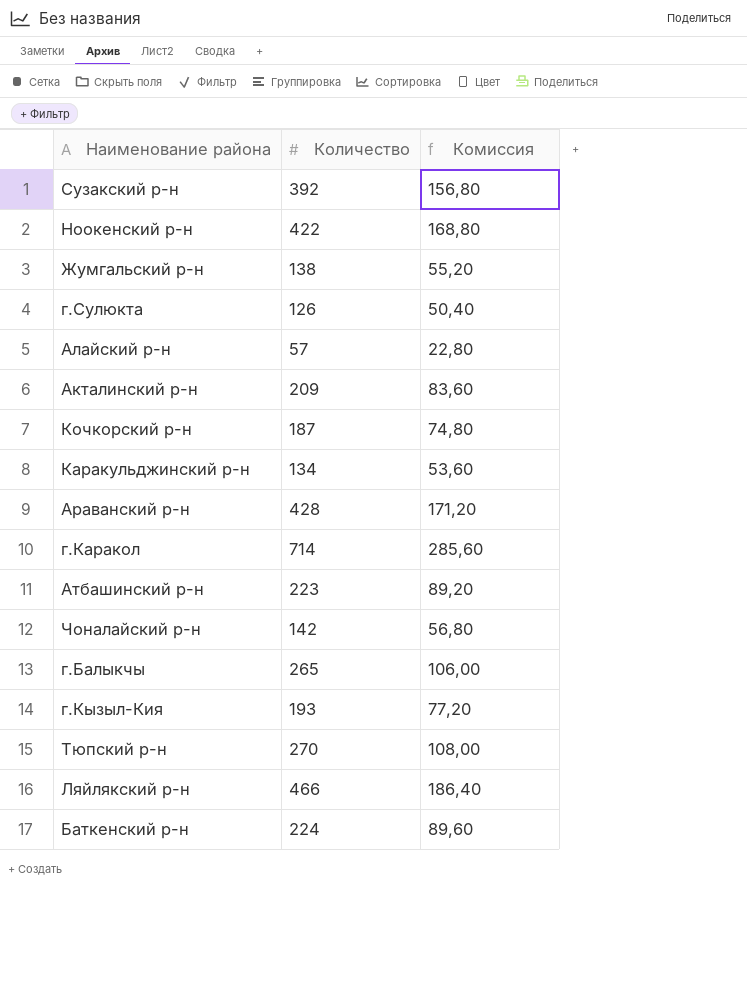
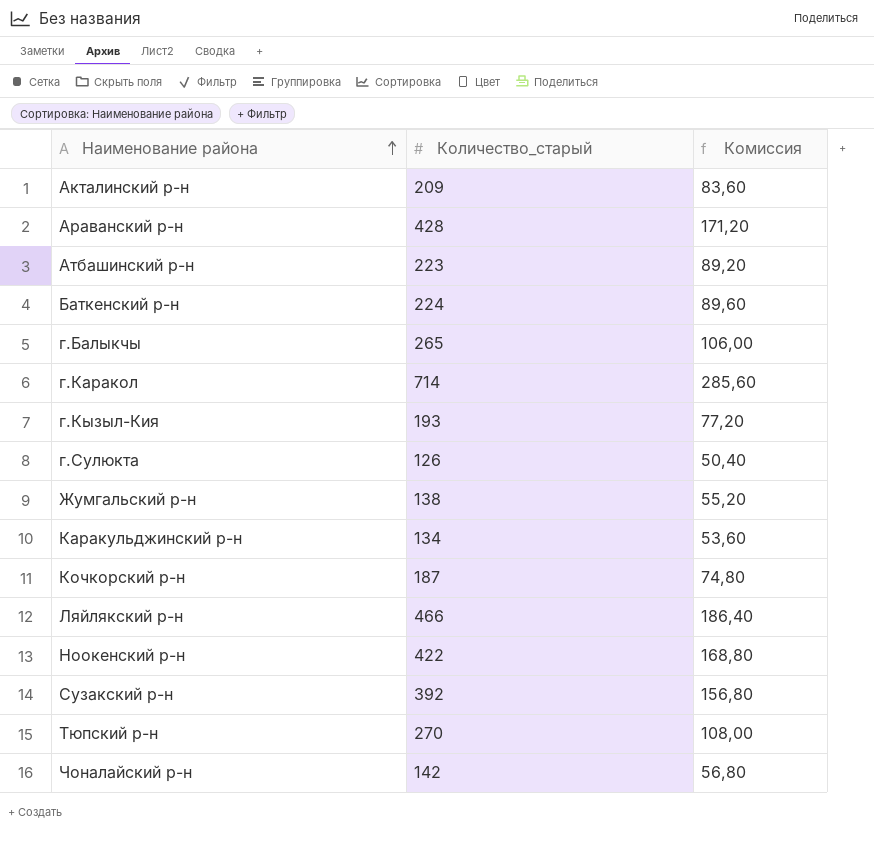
row order: none -> Наименование района ascending
column name: Количество -> Количество_старый
row Алайский р-н: 57 | 22,80 -> none

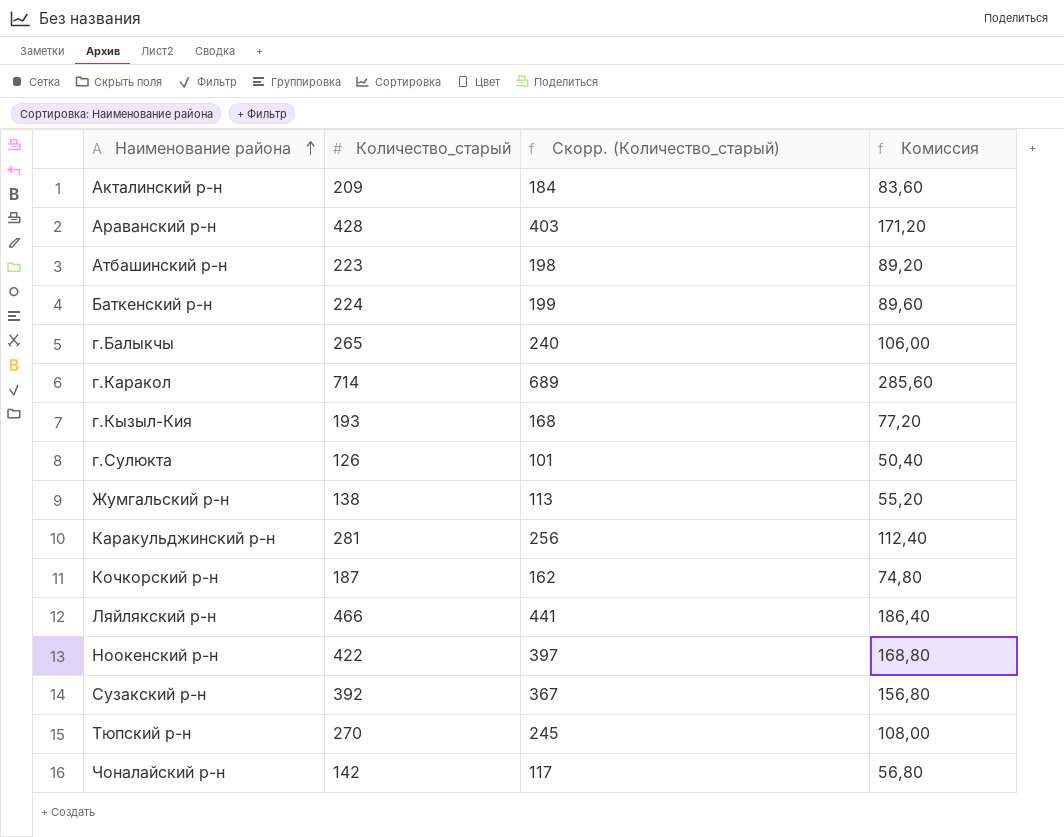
column Скорр. (Количество_старый) | formula: none -> [Количество_старый] - 25
Каракульджинский р-н | Количество_старый: 134 -> 281
Каракульджинский р-н | Комиссия: 53,60 -> 112,40

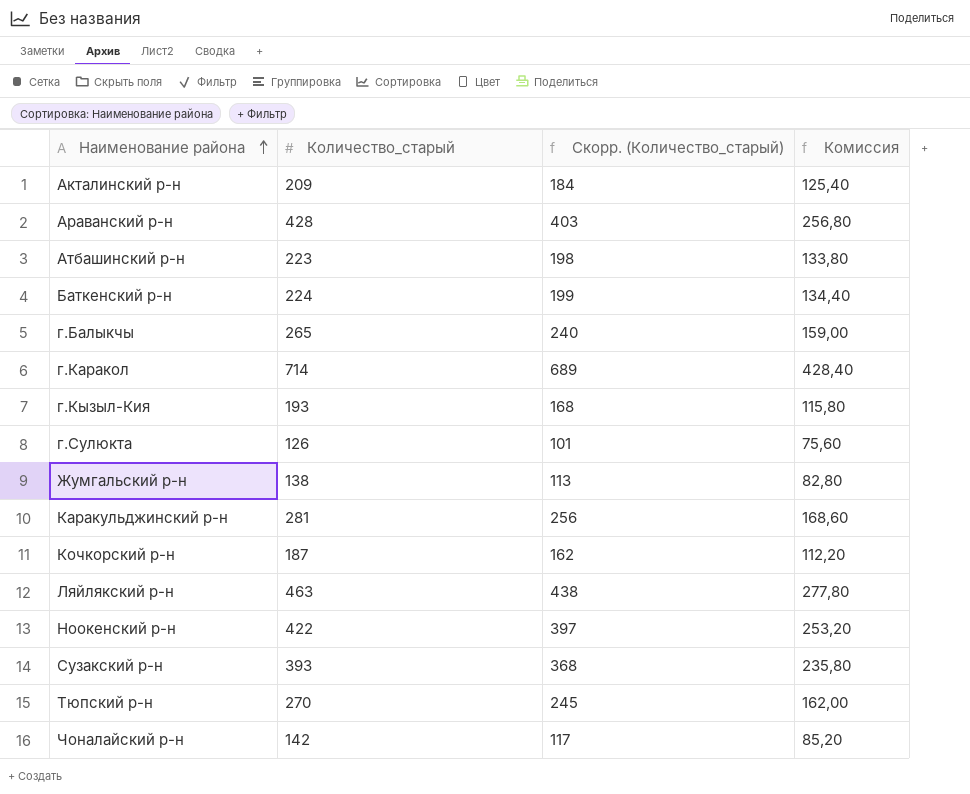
column Комиссия | formula: [Количество_старый] * 0,4 -> [Количество_старый] * 0,6
Ляйлякский р-н | Количество_старый: 466 -> 463
Ляйлякский р-н | Скорр. (Количество_старый): 441 -> 438
Сузакский р-н | Количество_старый: 392 -> 393
Сузакский р-н | Скорр. (Количество_старый): 367 -> 368

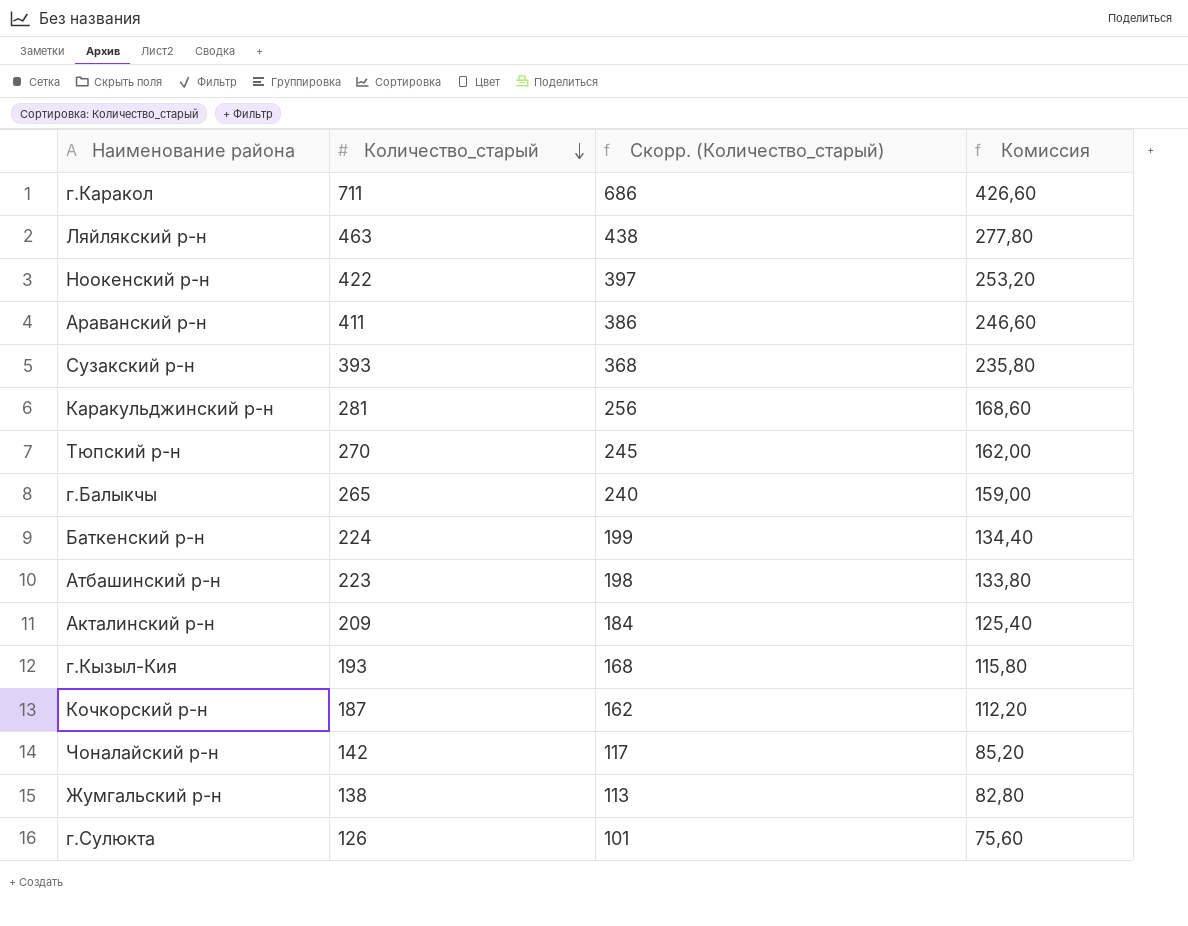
row order: Наименование района ascending -> Количество_старый descending
г.Каракол | Количество_старый: 714 -> 711
г.Каракол | Скорр. (Количество_старый): 689 -> 686
г.Каракол | Комиссия: 428,40 -> 426,60
Араванский р-н | Количество_старый: 428 -> 411
Араванский р-н | Скорр. (Количество_старый): 403 -> 386
Араванский р-н | Комиссия: 256,80 -> 246,60

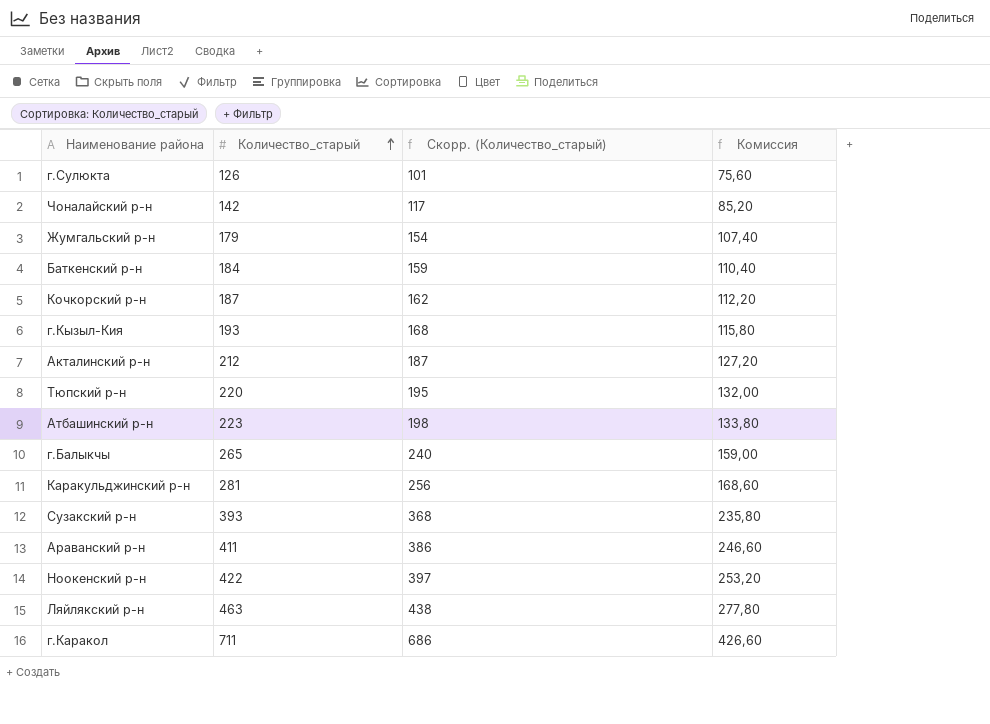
row order: Количество_старый descending -> Количество_старый ascending
Жумгальский р-н | Количество_старый: 138 -> 179
Жумгальский р-н | Скорр. (Количество_старый): 113 -> 154
Жумгальский р-н | Комиссия: 82,80 -> 107,40
Баткенский р-н | Количество_старый: 224 -> 184
Баткенский р-н | Скорр. (Количество_старый): 199 -> 159
Баткенский р-н | Комиссия: 134,40 -> 110,40
Акталинский р-н | Количество_старый: 209 -> 212
Акталинский р-н | Скорр. (Количество_старый): 184 -> 187
Акталинский р-н | Комиссия: 125,40 -> 127,20
Тюпский р-н | Количество_старый: 270 -> 220
Тюпский р-н | Скорр. (Количество_старый): 245 -> 195
Тюпский р-н | Комиссия: 162,00 -> 132,00

